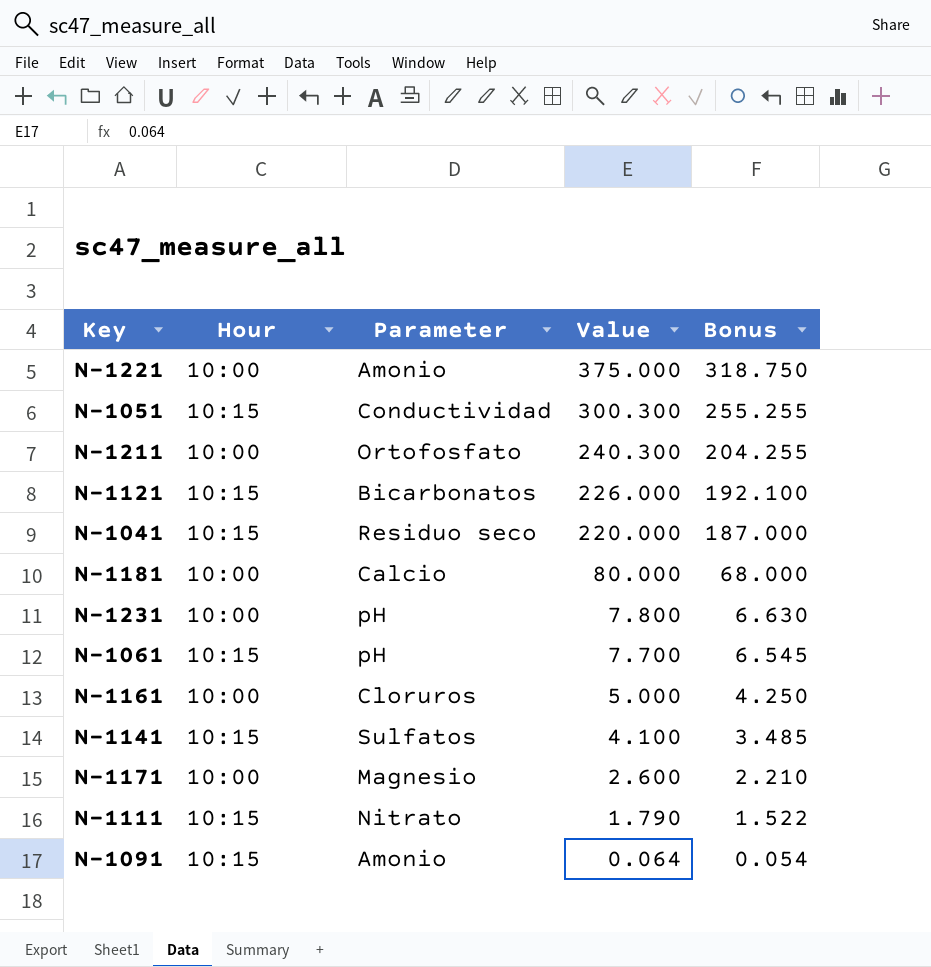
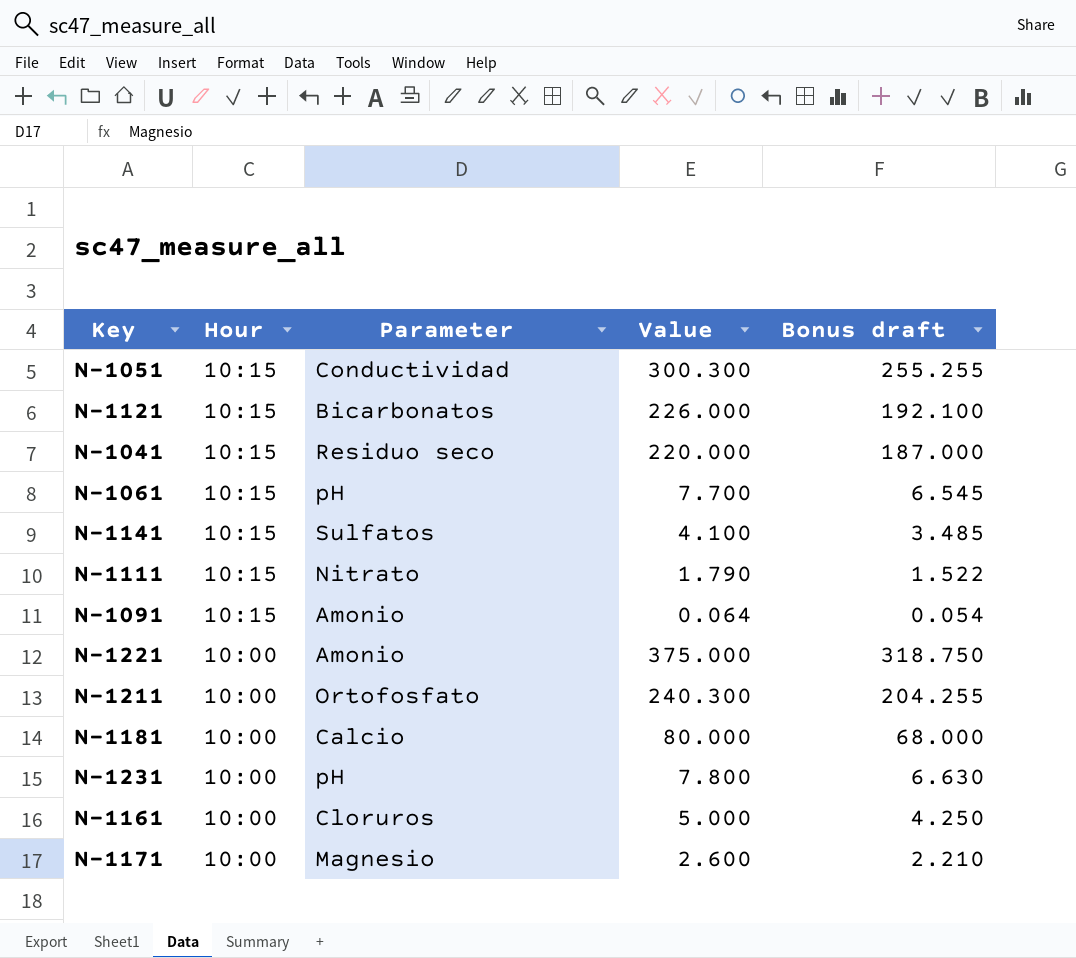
row order: Value descending -> Hour descending
column name: Bonus -> Bonus draft

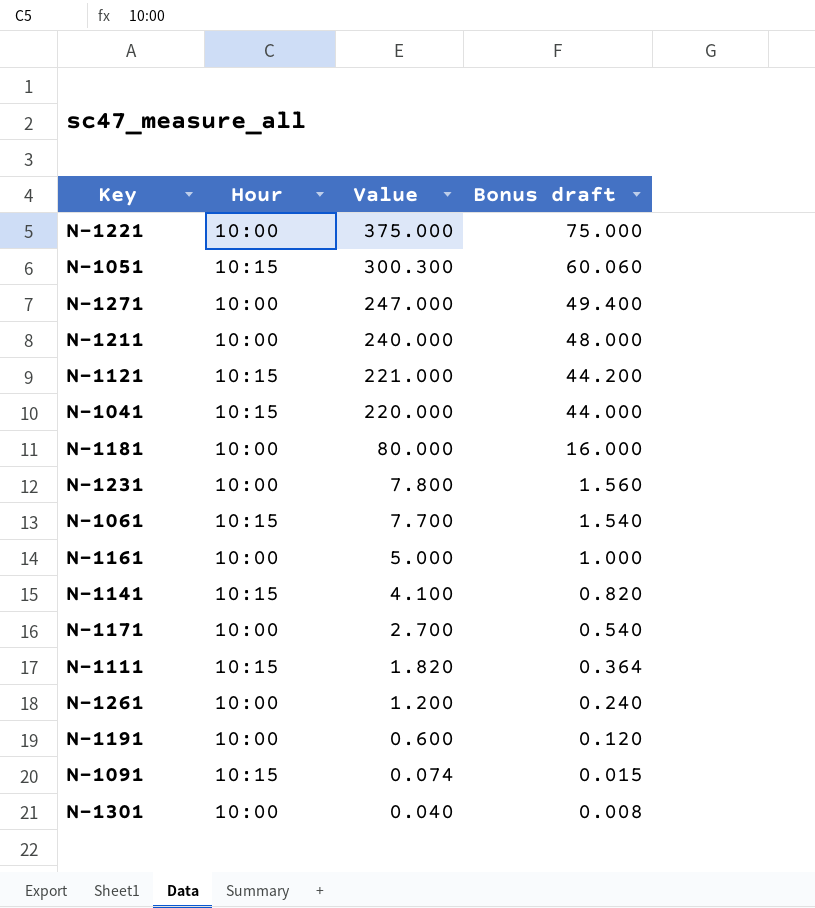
row order: Hour descending -> Value descending
column Parameter | position: 3 -> none
column Bonus draft | formula: [Value] * 0.85 -> [Value] * 0.2
row N-1271: none -> 10:00 | 247.000 | 49.400
N-1211 | Value: 240.300 -> 240.000
N-1121 | Value: 226.000 -> 221.000
N-1171 | Value: 2.600 -> 2.700
N-1111 | Value: 1.790 -> 1.820
row N-1261: none -> 10:00 | 1.200 | 0.240
row N-1191: none -> 10:00 | 0.600 | 0.120
N-1091 | Value: 0.064 -> 0.074
row N-1301: none -> 10:00 | 0.040 | 0.008

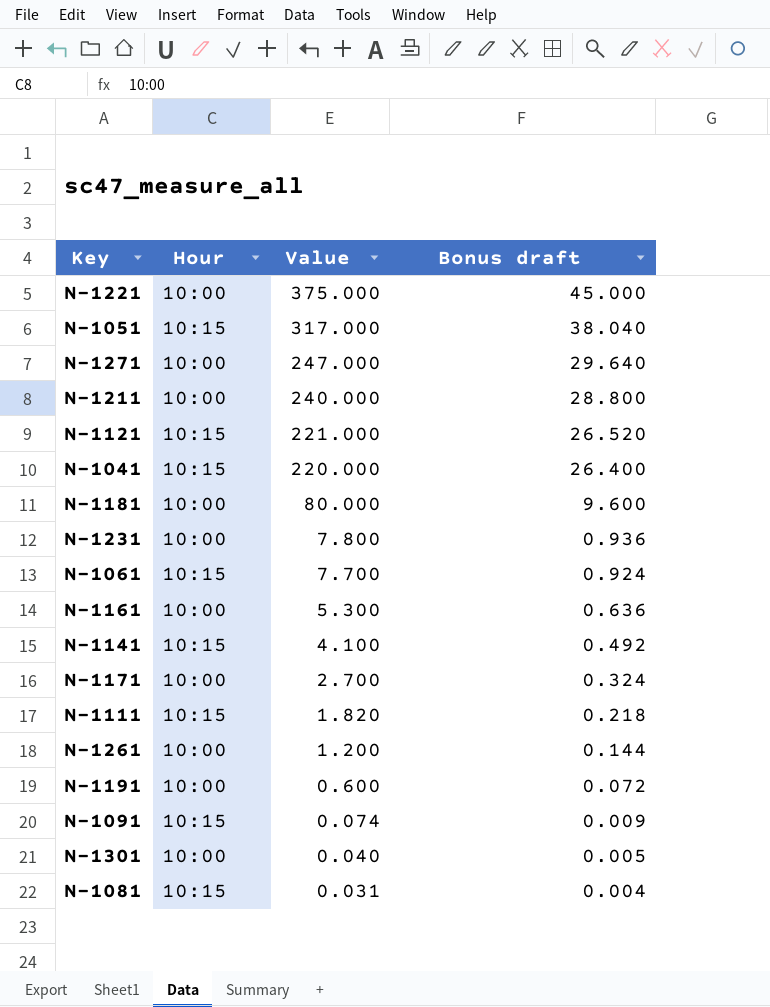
column Bonus draft | formula: [Value] * 0.2 -> [Value] * 0.12
N-1051 | Value: 300.300 -> 317.000
N-1161 | Value: 5.000 -> 5.300
row N-1081: none -> 10:15 | 0.031 | 0.004

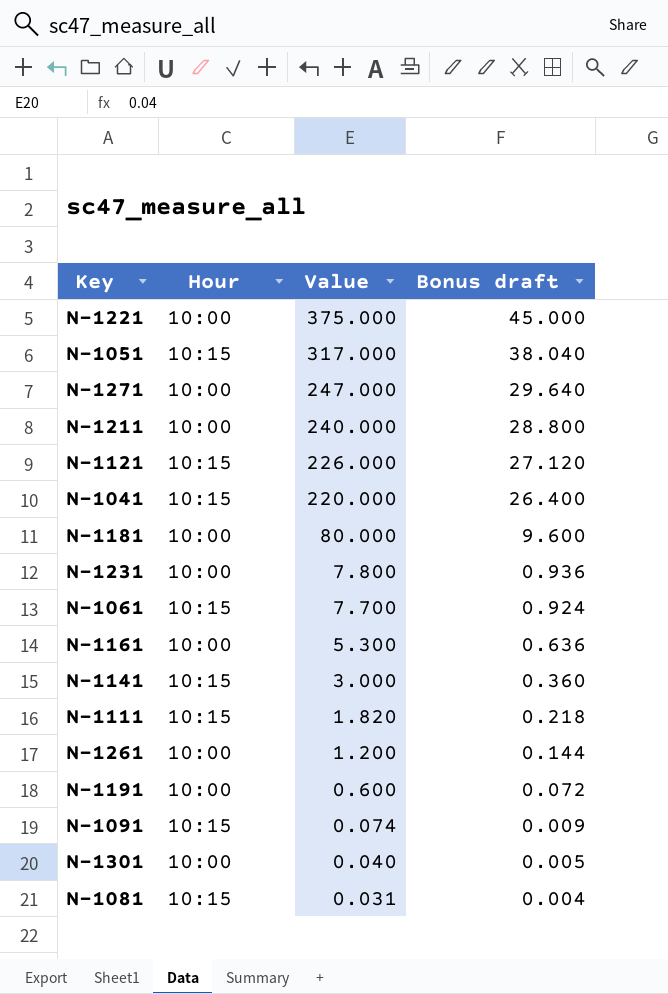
row N-1171: 10:00 | 2.700 | 0.324 -> none
N-1121 | Value: 221.000 -> 226.000
N-1121 | Bonus draft: 26.520 -> 27.120
N-1141 | Value: 4.100 -> 3.000
N-1141 | Bonus draft: 0.492 -> 0.360

